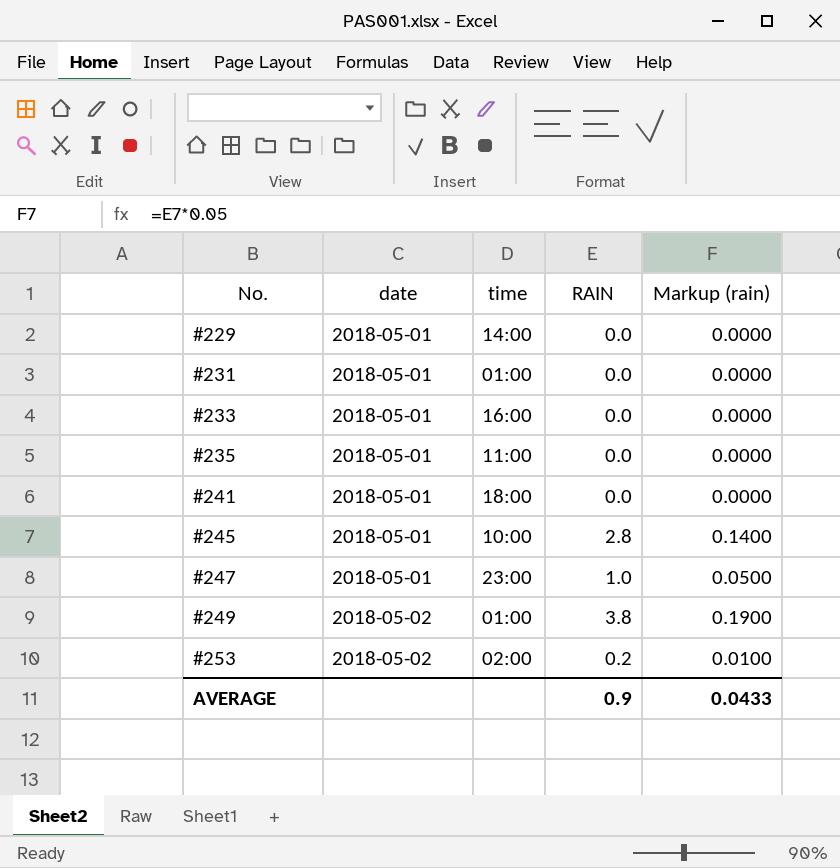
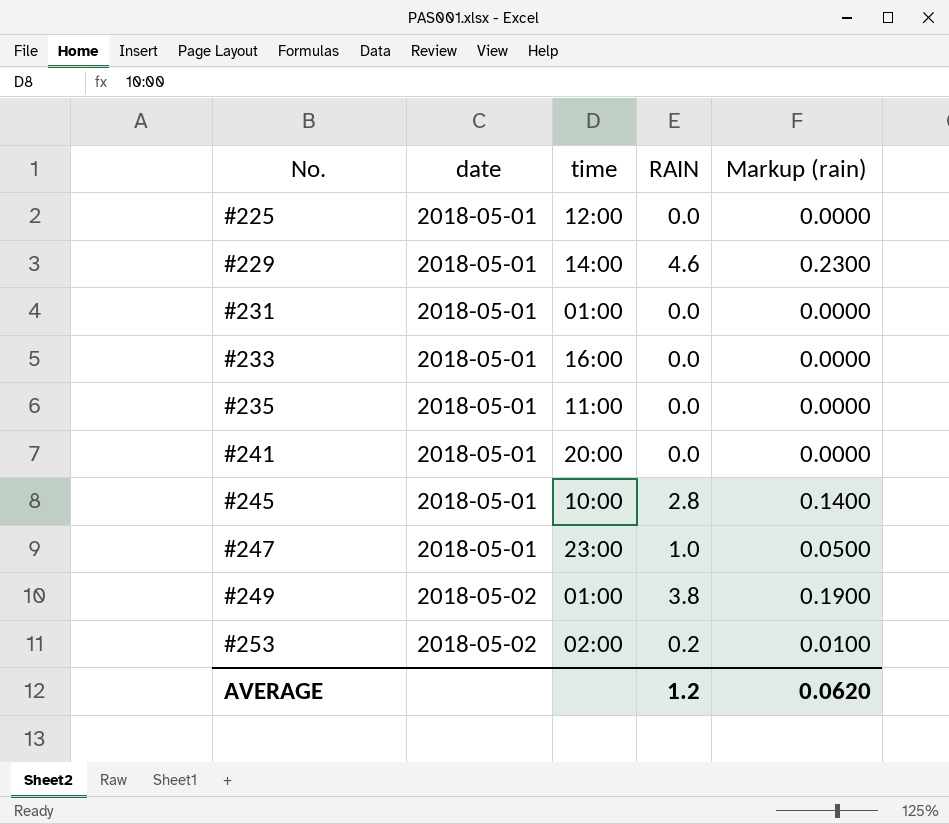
row #225: none -> 2018-05-01 | 12:00 | 0.0 | 0.0000
#229 | RAIN: 0.0 -> 4.6
#229 | Markup (rain): 0.0000 -> 0.2300
#241 | time: 18:00 -> 20:00
AVERAGE | RAIN: 0.9 -> 1.2
AVERAGE | Markup (rain): 0.0433 -> 0.0620

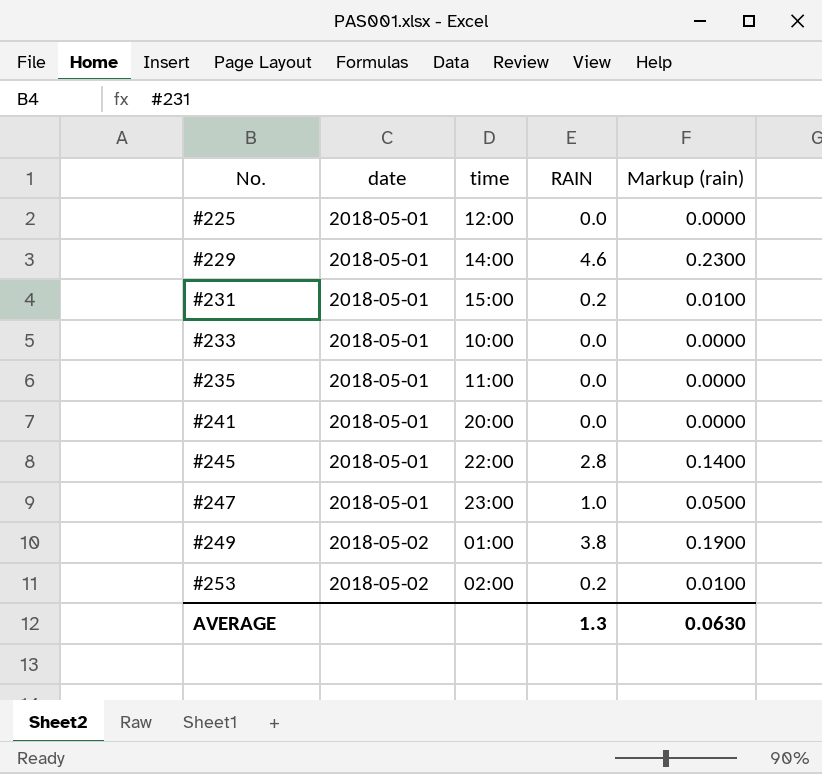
#231 | time: 01:00 -> 15:00
#231 | RAIN: 0.0 -> 0.2
#231 | Markup (rain): 0.0000 -> 0.0100
#233 | time: 16:00 -> 10:00
#245 | time: 10:00 -> 22:00
AVERAGE | RAIN: 1.2 -> 1.3
AVERAGE | Markup (rain): 0.0620 -> 0.0630

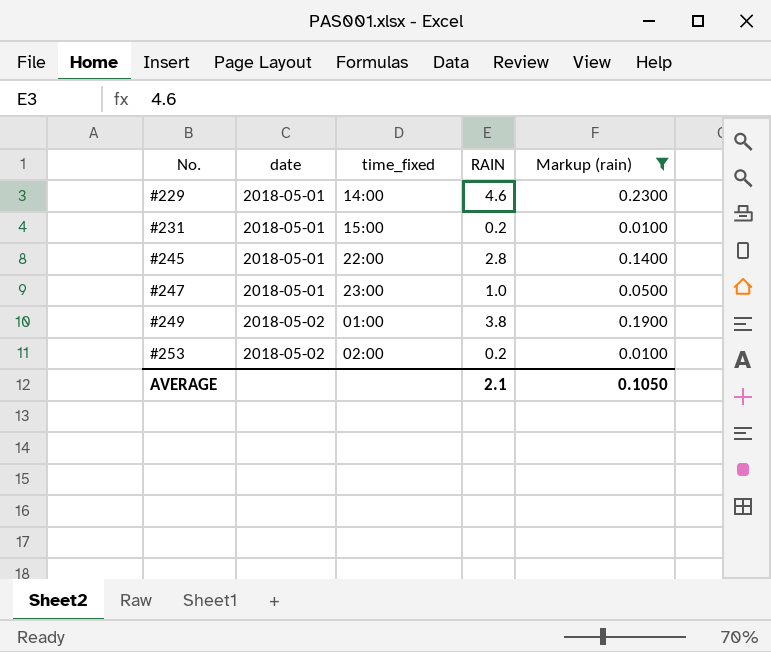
filter: none -> Markup (rain) != 0.0000
column name: time -> time_fixed
AVERAGE | RAIN: 1.3 -> 2.1
AVERAGE | Markup (rain): 0.0630 -> 0.1050

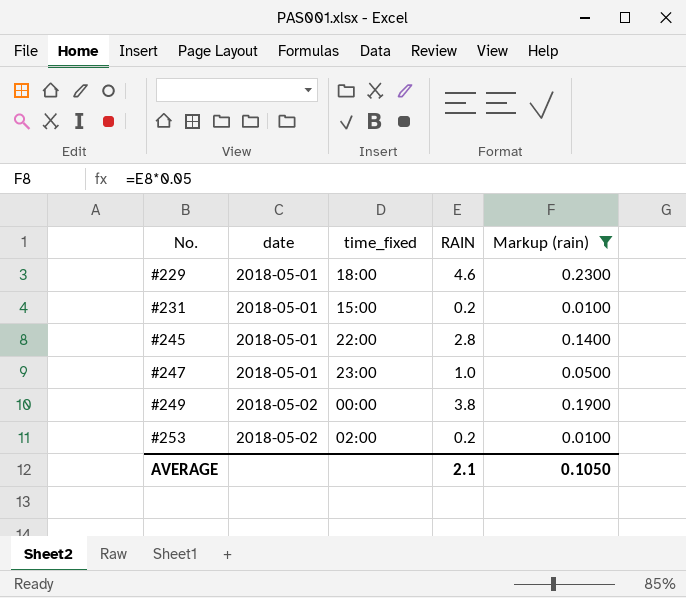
#229 | time_fixed: 14:00 -> 18:00
#249 | time_fixed: 01:00 -> 00:00

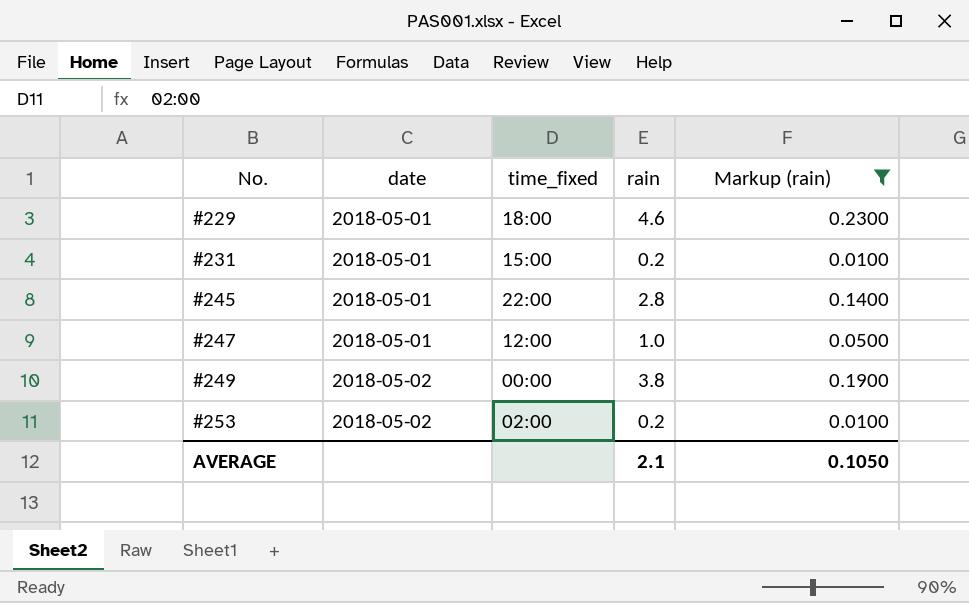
column name: RAIN -> rain
#247 | time_fixed: 23:00 -> 12:00

